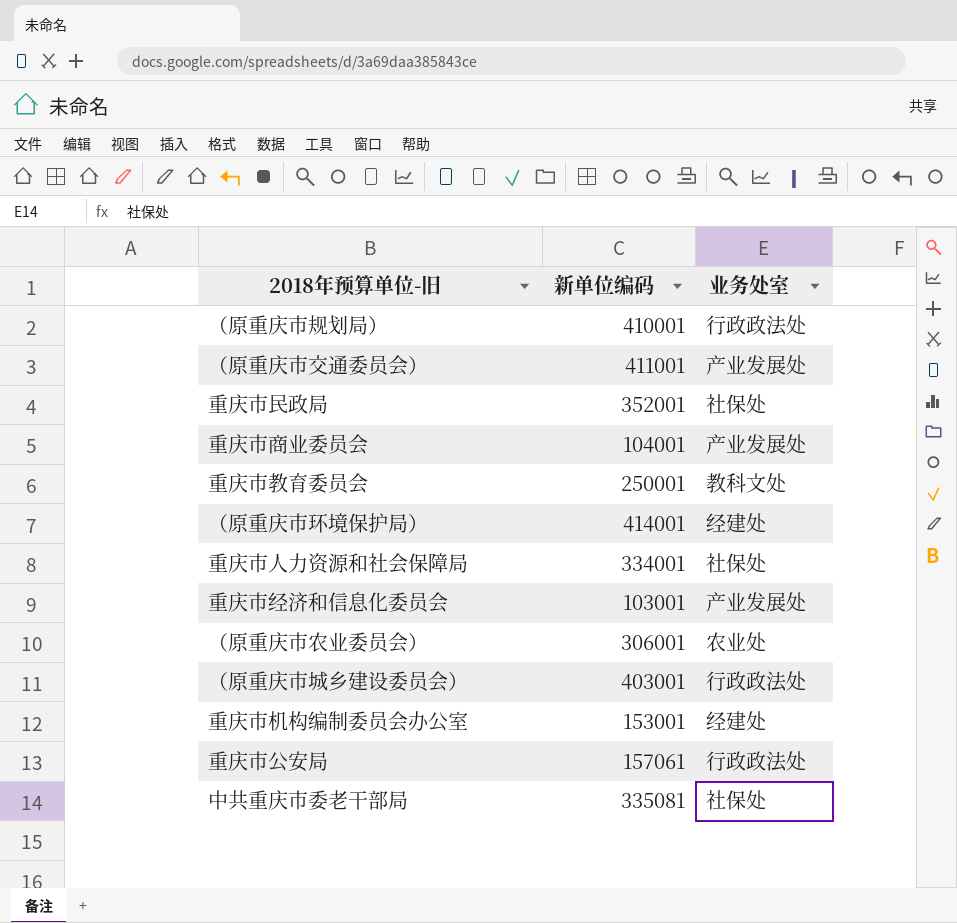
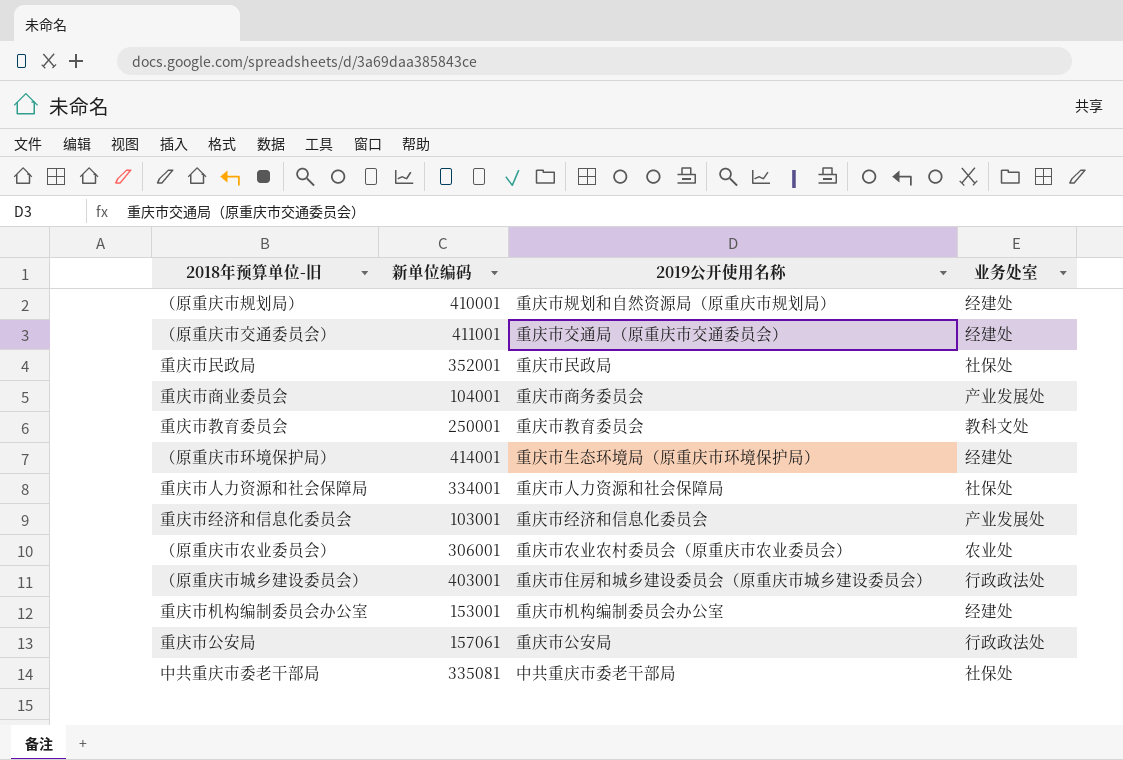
column 2019公开使用名称 | position: none -> 3
（原重庆市规划局） | 业务处室: 行政政法处 -> 经建处
（原重庆市交通委员会） | 业务处室: 产业发展处 -> 经建处

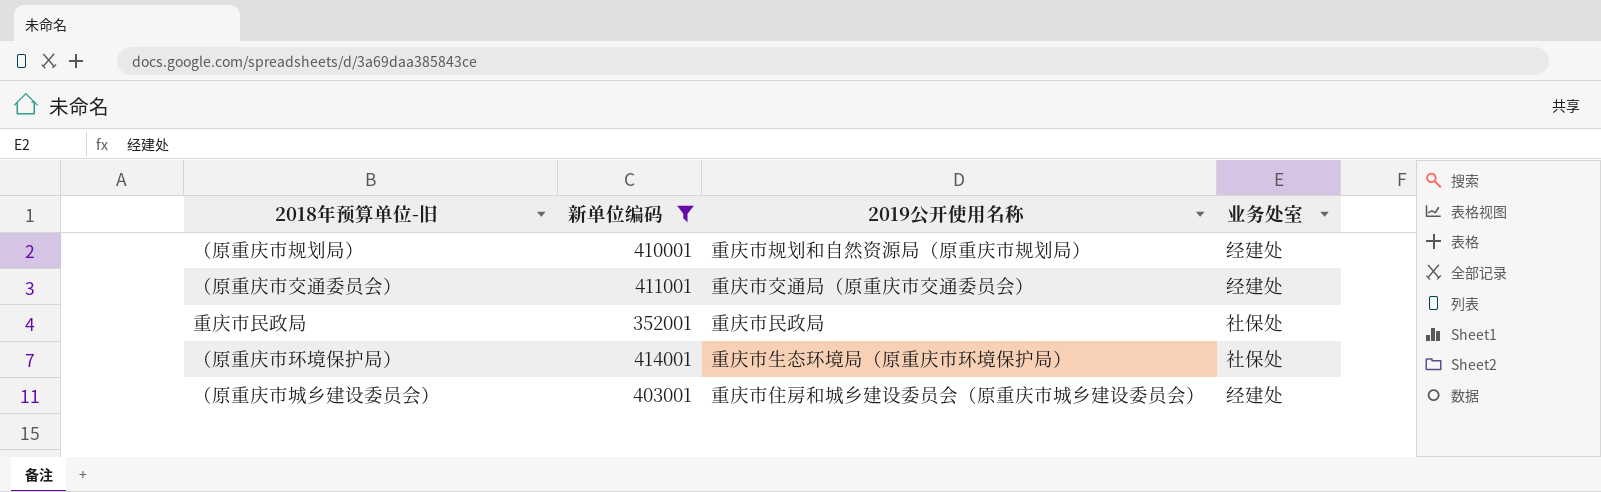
filter: none -> 新单位编码 >= 352001
（原重庆市环境保护局） | 业务处室: 经建处 -> 社保处
（原重庆市城乡建设委员会） | 业务处室: 行政政法处 -> 经建处

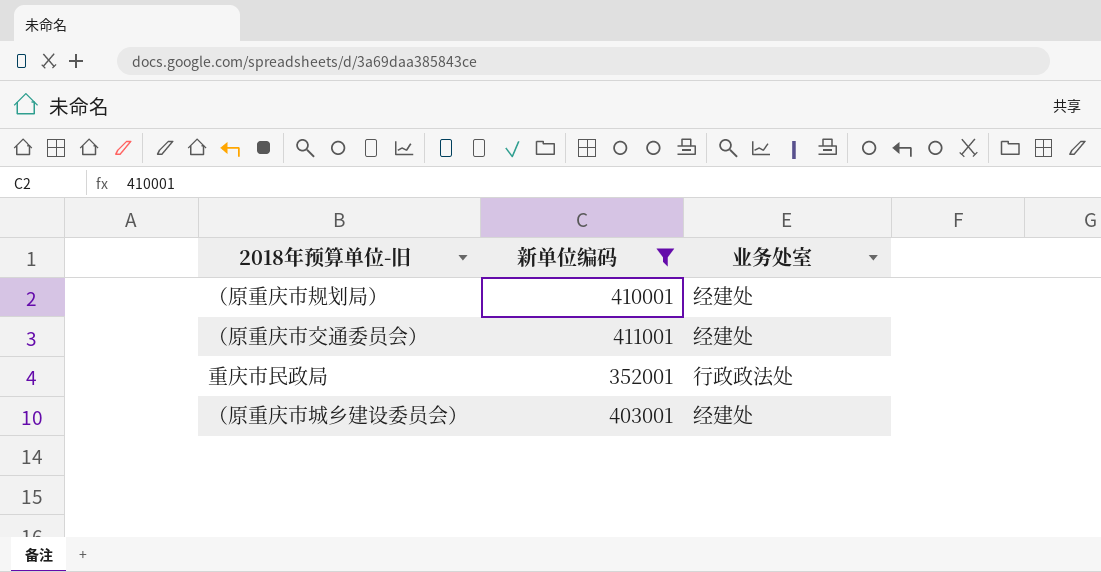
column 2019公开使用名称 | position: 3 -> none
row （原重庆市环境保护局）: 414001 | 重庆市生态环境局（原重庆市环境保护局） | 社保处 -> none
重庆市民政局 | 业务处室: 社保处 -> 行政政法处

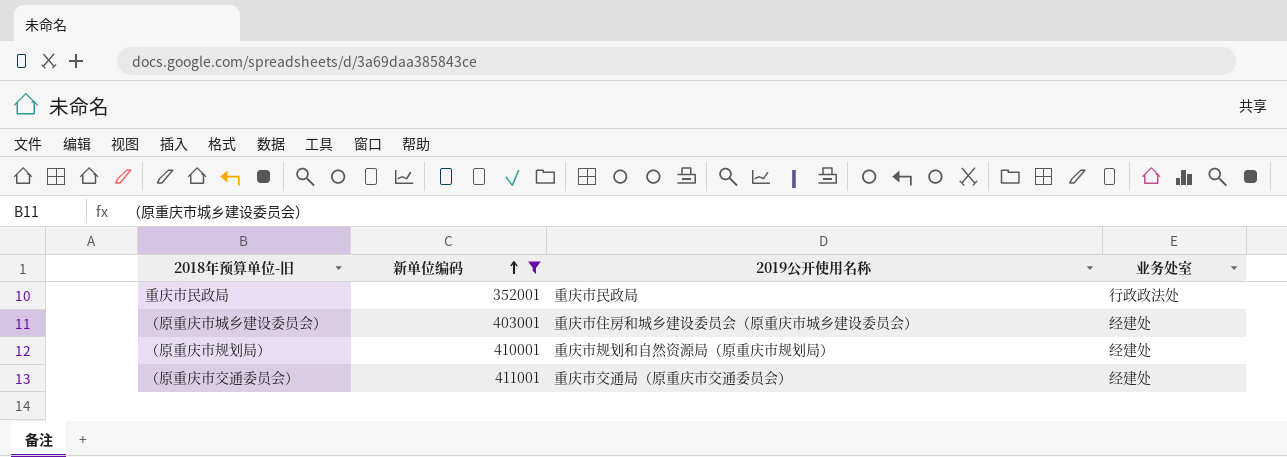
row order: none -> 新单位编码 ascending
column 2019公开使用名称 | position: none -> 3

